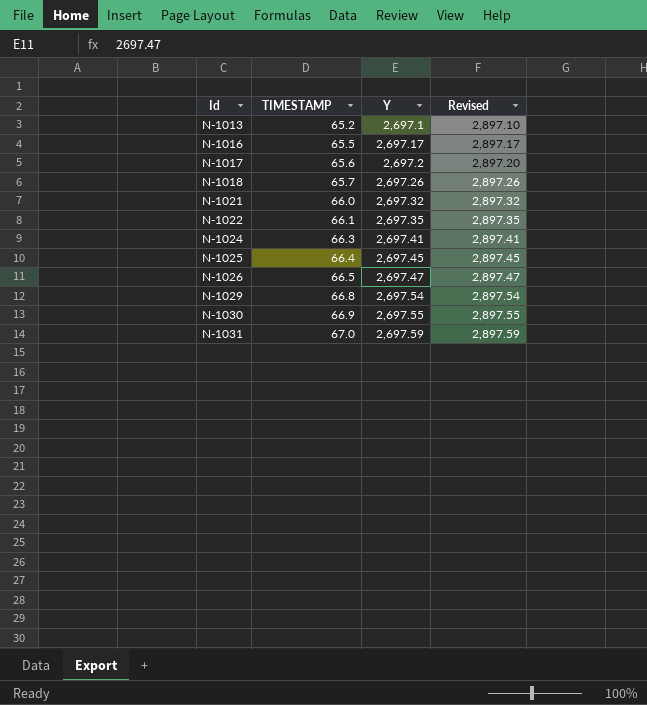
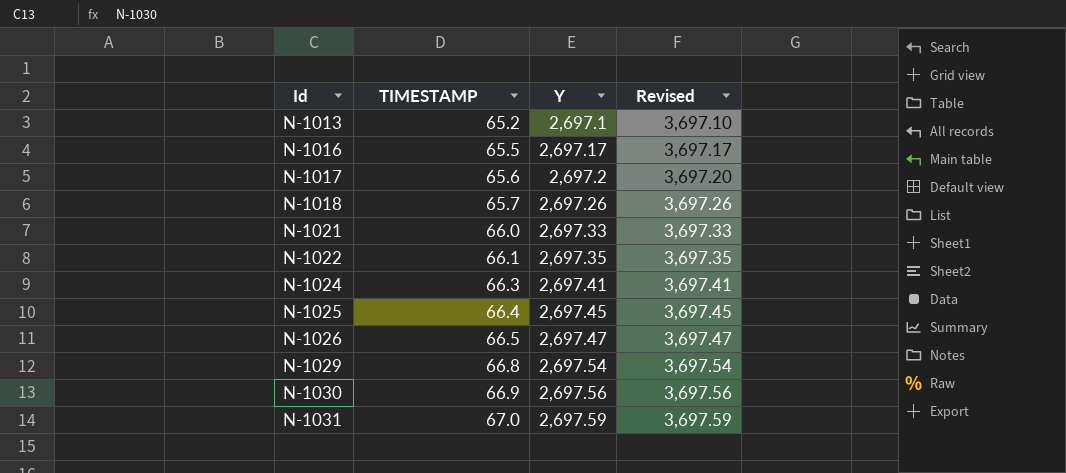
column Revised | formula: [Y] + 200 -> [Y] + 1000
N-1021 | Y: 2,697.32 -> 2,697.33
N-1030 | Y: 2,697.55 -> 2,697.56

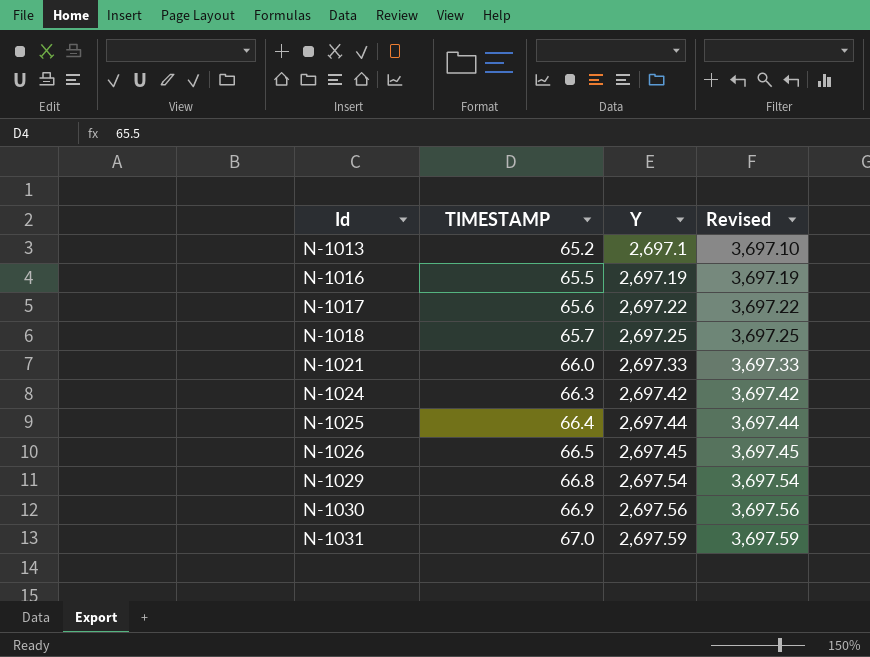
row N-1022: 66.1 | 2,697.35 | 3,697.35 -> none
N-1016 | Y: 2,697.17 -> 2,697.19
N-1016 | Revised: 3,697.17 -> 3,697.19
N-1017 | Y: 2,697.2 -> 2,697.22
N-1017 | Revised: 3,697.20 -> 3,697.22
N-1018 | Y: 2,697.26 -> 2,697.25
N-1018 | Revised: 3,697.26 -> 3,697.25
N-1024 | Y: 2,697.41 -> 2,697.42
N-1024 | Revised: 3,697.41 -> 3,697.42
N-1025 | Y: 2,697.45 -> 2,697.44
N-1025 | Revised: 3,697.45 -> 3,697.44
N-1026 | Y: 2,697.47 -> 2,697.45
N-1026 | Revised: 3,697.47 -> 3,697.45

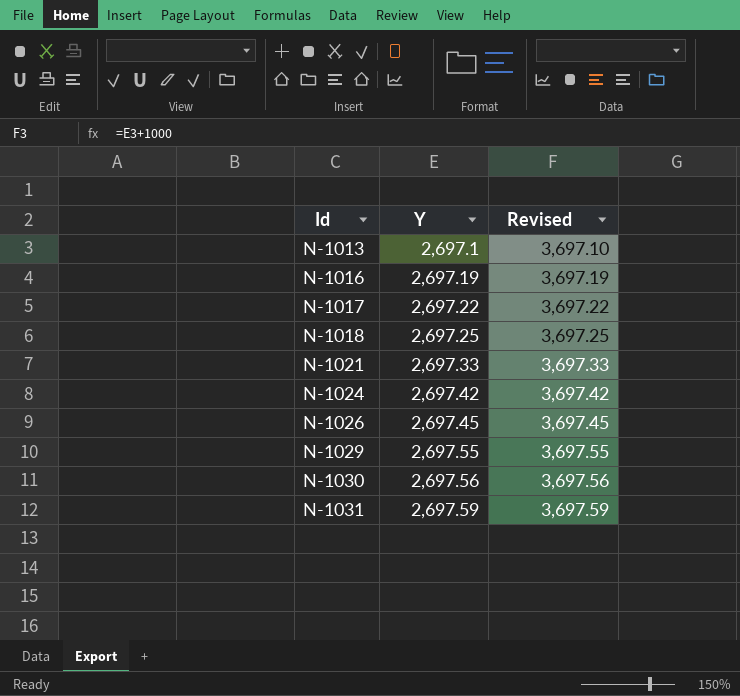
column TIMESTAMP | position: 2 -> none
row N-1025: 66.4 | 2,697.44 | 3,697.44 -> none
N-1029 | Y: 2,697.54 -> 2,697.55
N-1029 | Revised: 3,697.54 -> 3,697.55

